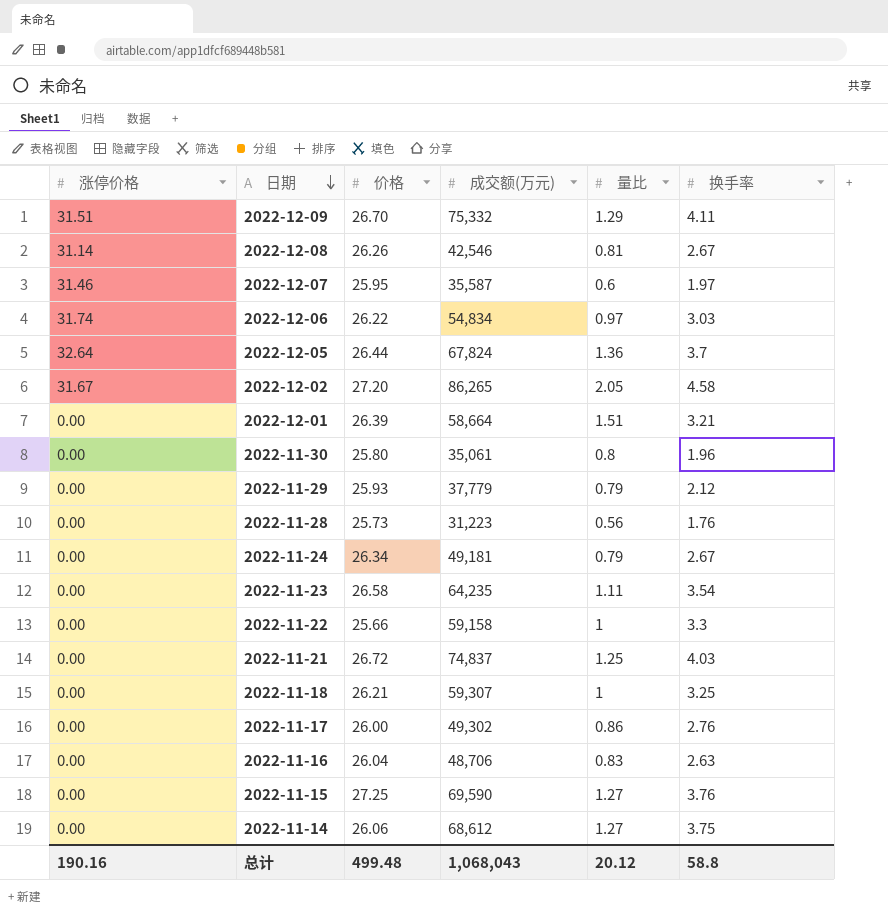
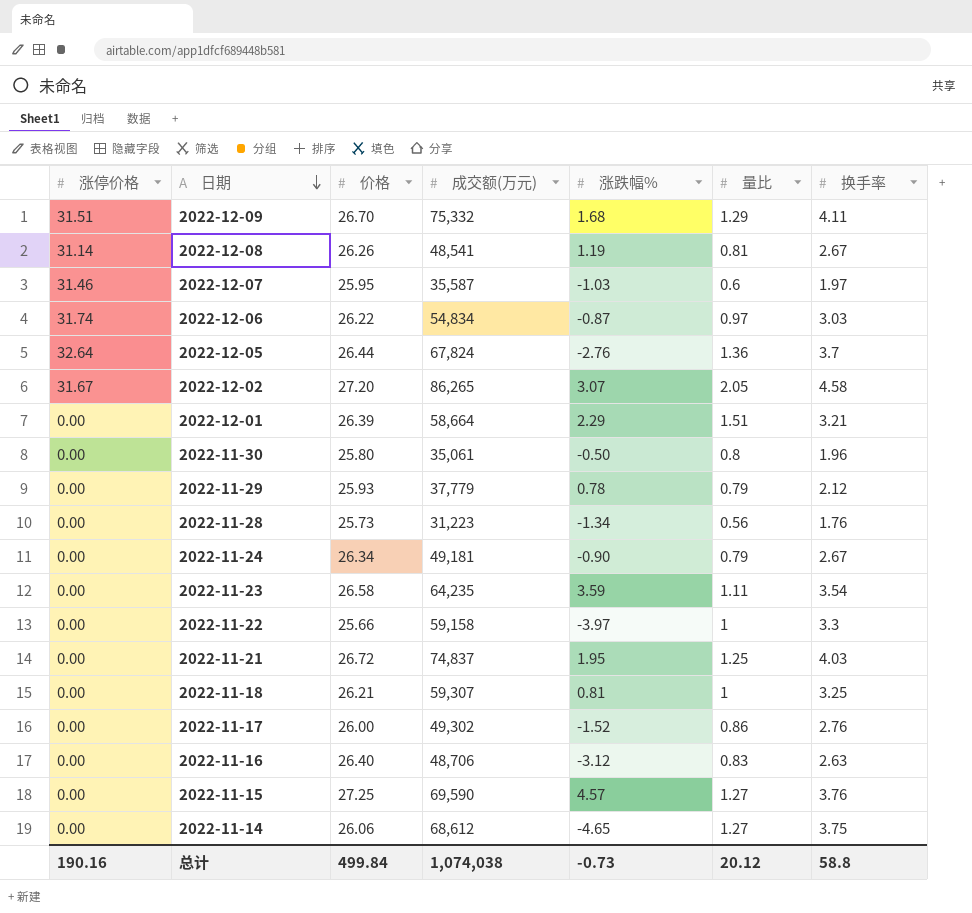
column 涨跌幅% | position: none -> 5
2022-12-08 | 成交额(万元): 42,546 -> 48,541
2022-11-16 | 价格: 26.04 -> 26.40
总计 | 价格: 499.48 -> 499.84
总计 | 成交额(万元): 1,068,043 -> 1,074,038

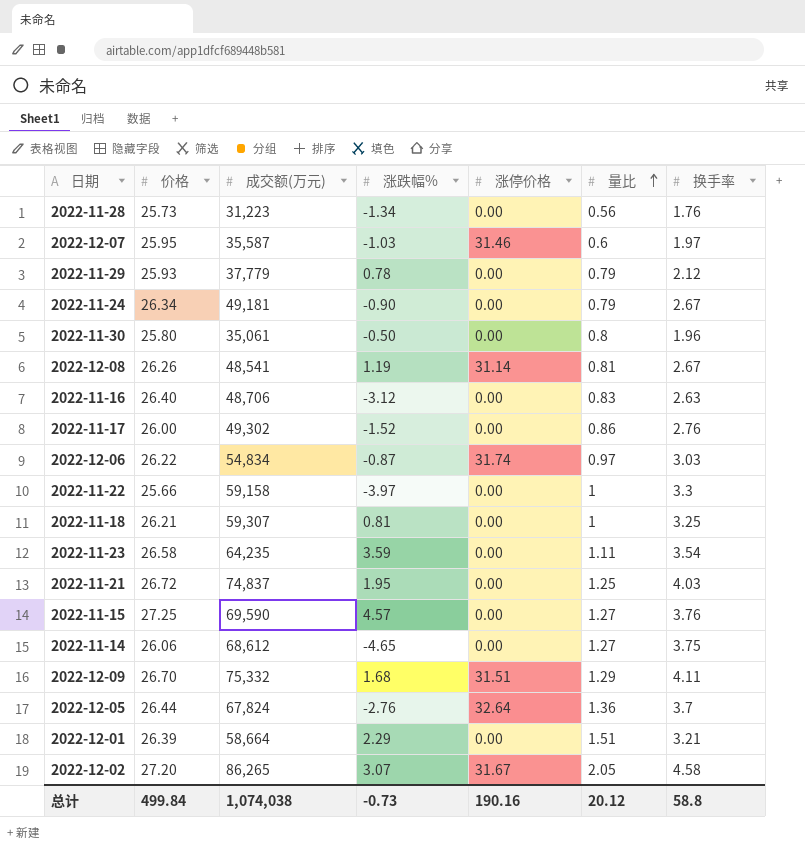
row order: 日期 descending -> 量比 ascending
column 涨停价格 | position: 1 -> 5

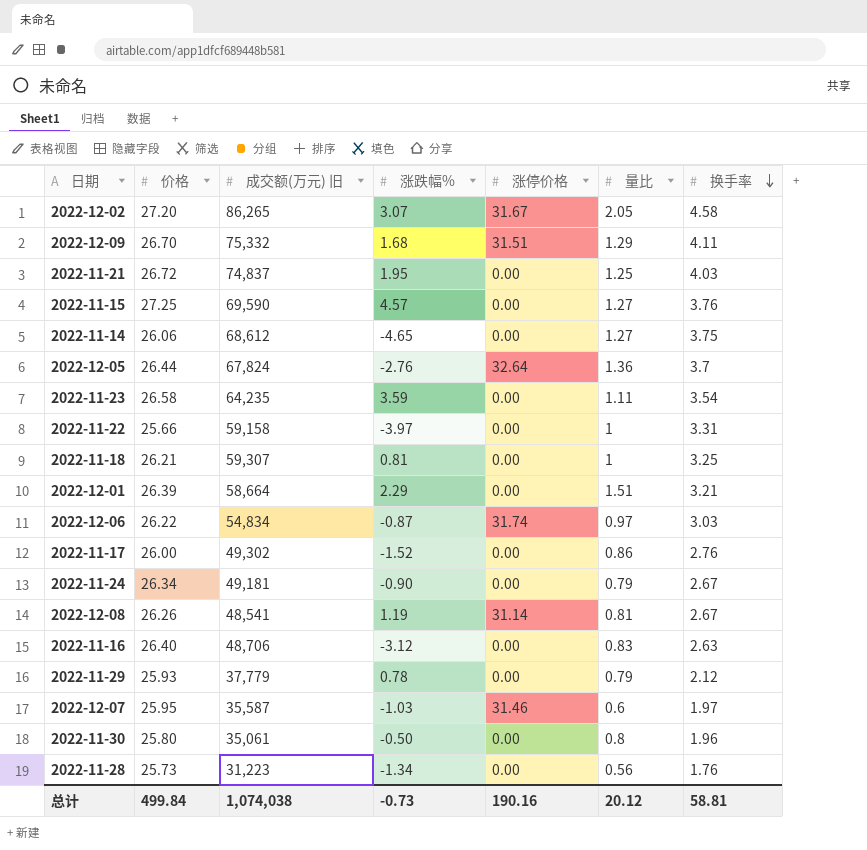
row order: 量比 ascending -> 换手率 descending
column name: 成交额(万元) -> 成交额(万元) 旧
2022-11-22 | 换手率: 3.3 -> 3.31
总计 | 换手率: 58.8 -> 58.81

